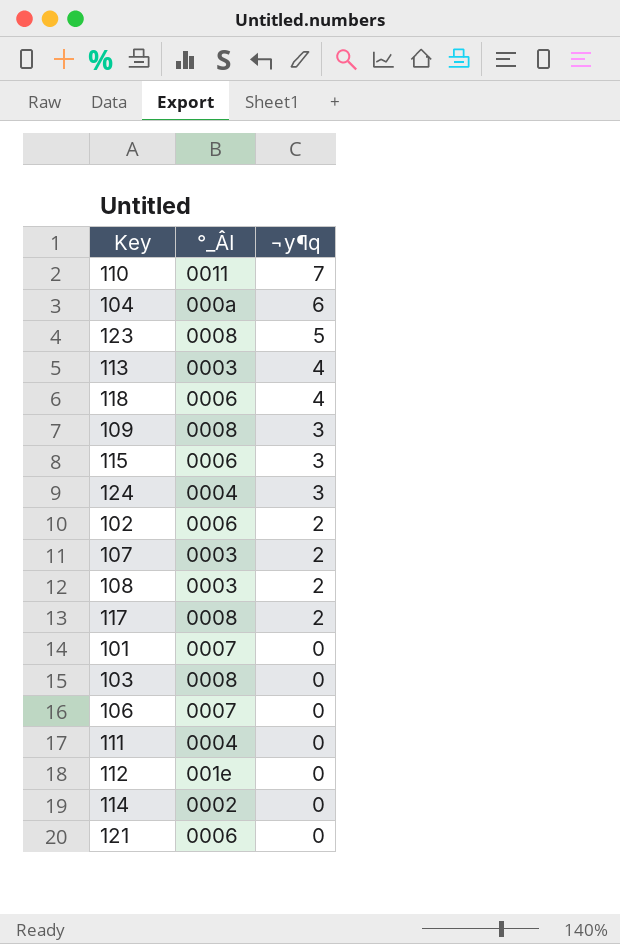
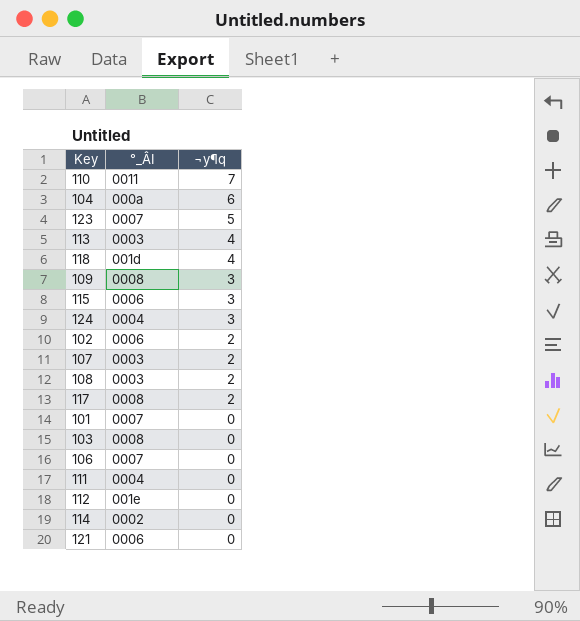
123 | °_ÂI: 0008 -> 0007
118 | °_ÂI: 0006 -> 001d

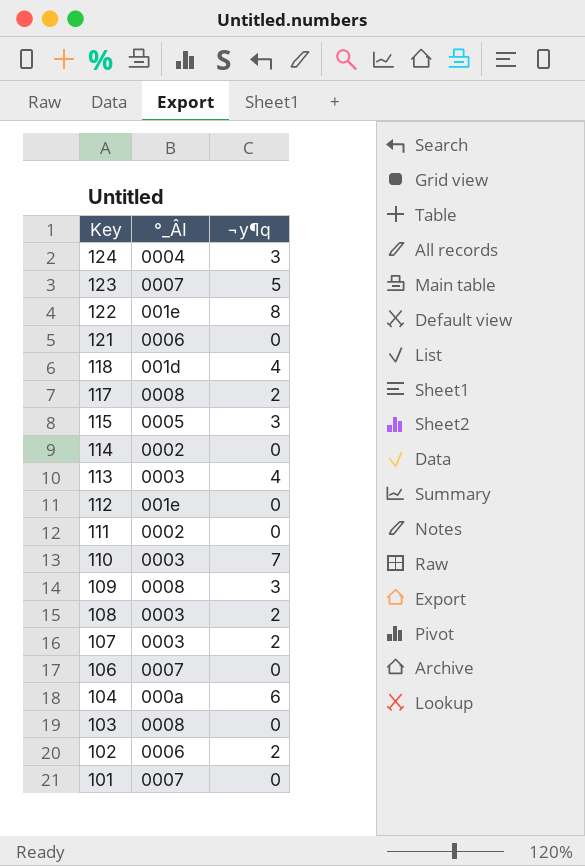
row order: ¬y¶q descending -> Key descending
row 122: none -> 001e | 8
115 | °_ÂI: 0006 -> 0005
111 | °_ÂI: 0004 -> 0002
110 | °_ÂI: 0011 -> 0003

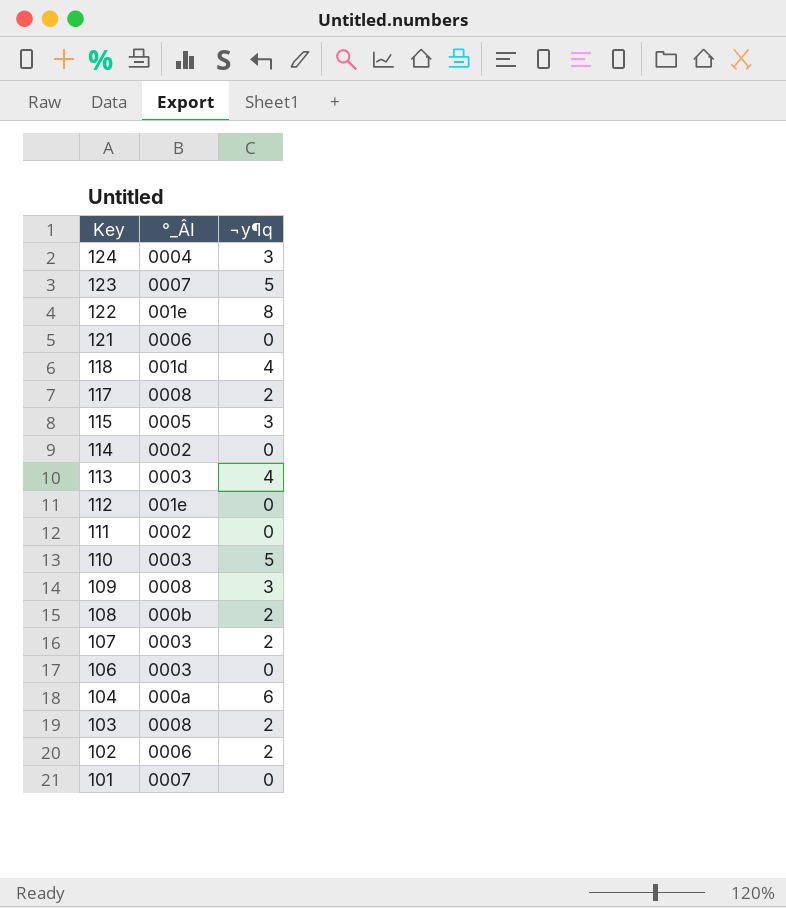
110 | ¬y¶q: 7 -> 5
108 | °_ÂI: 0003 -> 000b
106 | °_ÂI: 0007 -> 0003
103 | ¬y¶q: 0 -> 2

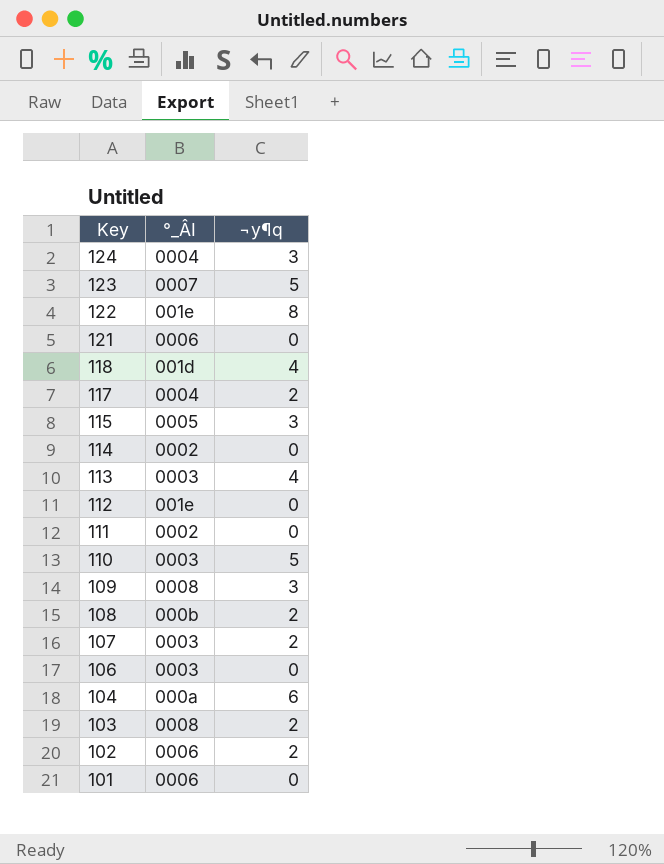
117 | °_ÂI: 0008 -> 0004
101 | °_ÂI: 0007 -> 0006

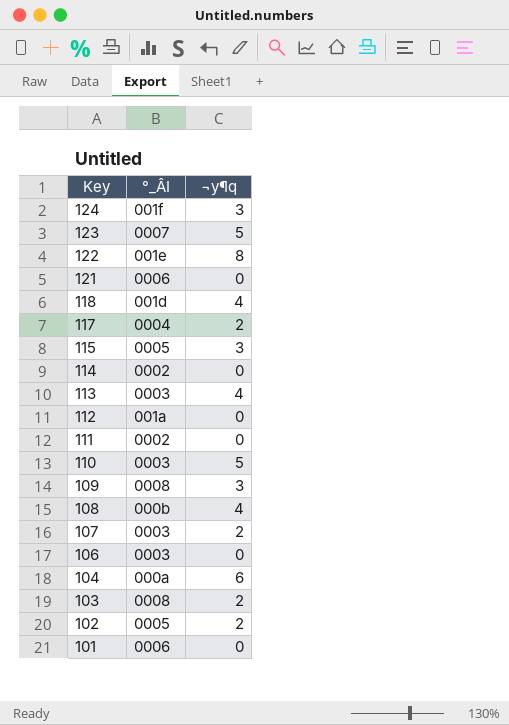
124 | °_ÂI: 0004 -> 001f
112 | °_ÂI: 001e -> 001a
108 | ¬y¶q: 2 -> 4
102 | °_ÂI: 0006 -> 0005

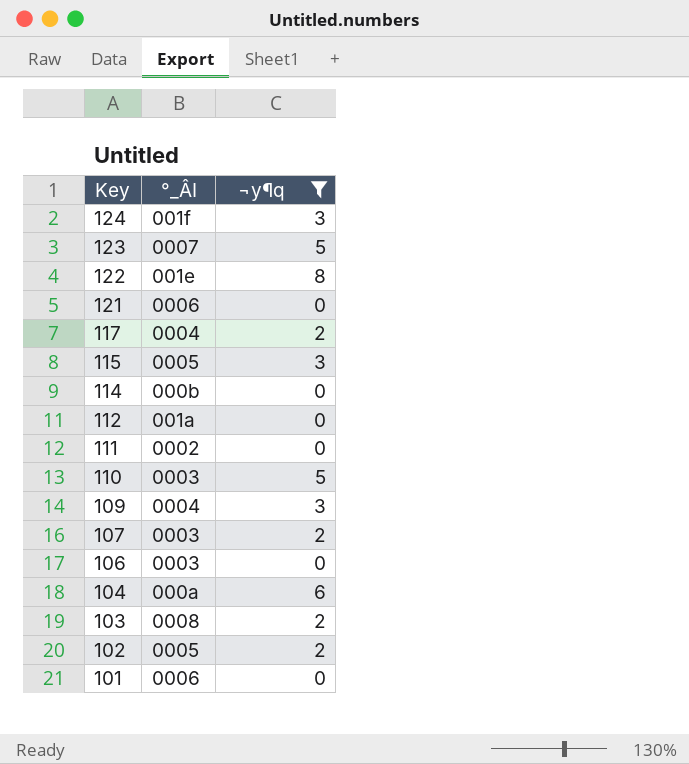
filter: none -> ¬y¶q != 4
114 | °_ÂI: 0002 -> 000b
109 | °_ÂI: 0008 -> 0004

